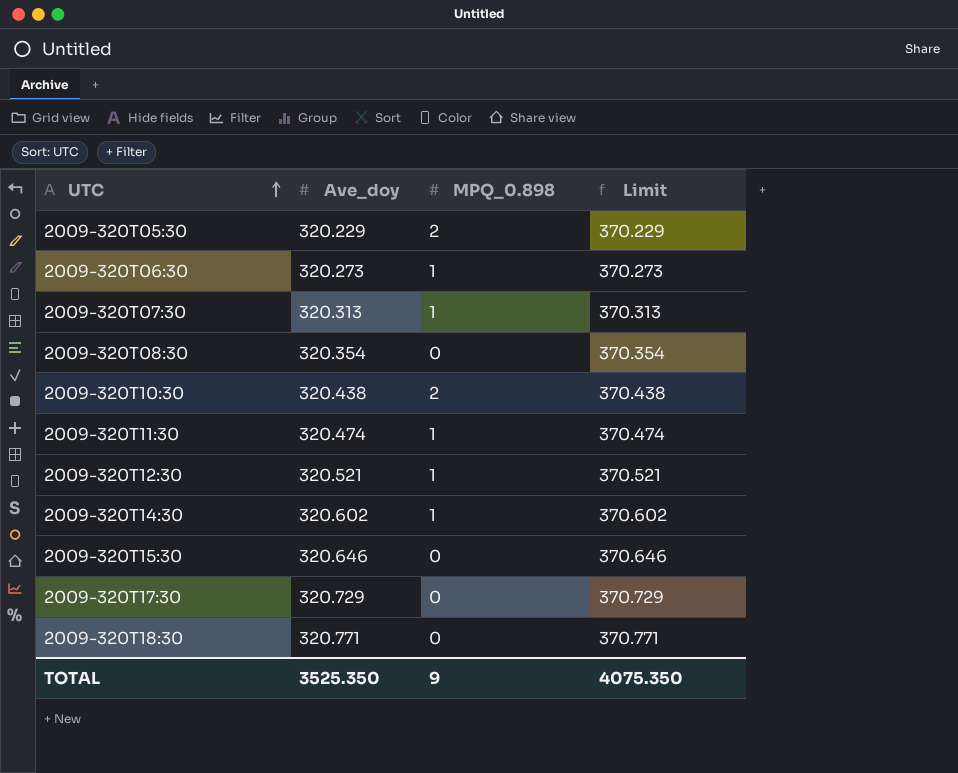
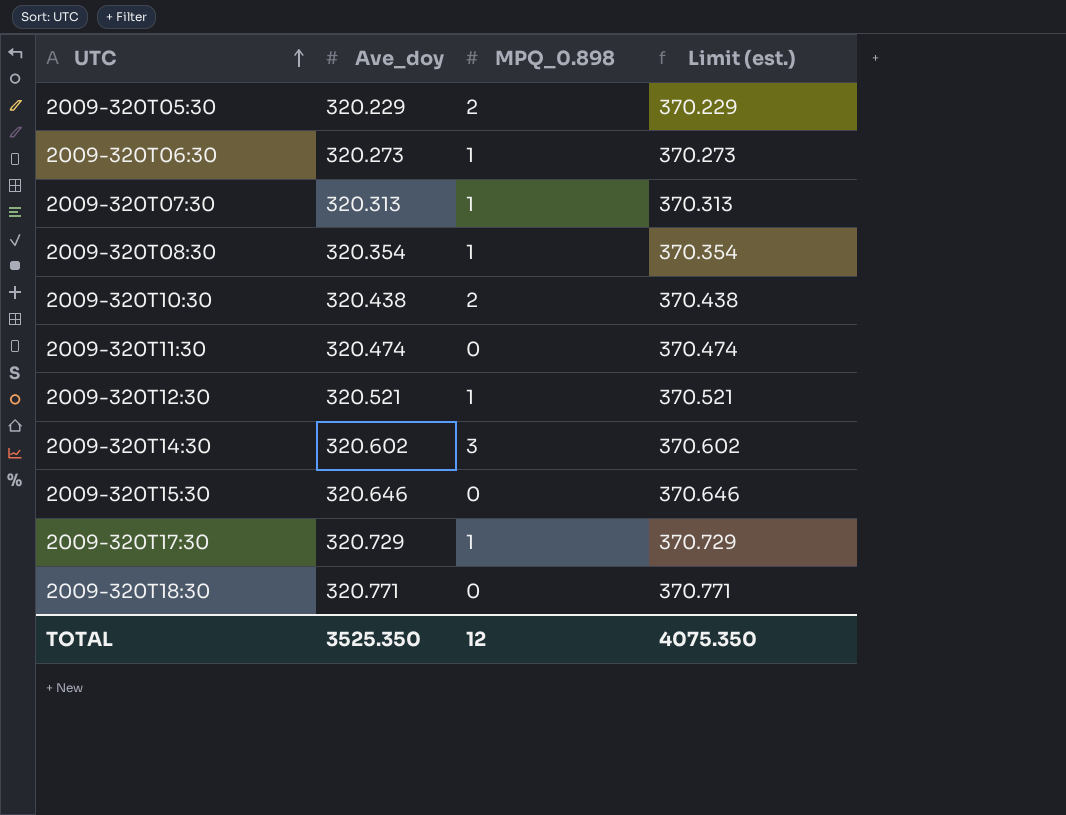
column name: Limit -> Limit (est.)
2009-320T08:30 | MPQ_0.898: 0 -> 1
2009-320T11:30 | MPQ_0.898: 1 -> 0
2009-320T14:30 | MPQ_0.898: 1 -> 3
2009-320T17:30 | MPQ_0.898: 0 -> 1
TOTAL | MPQ_0.898: 9 -> 12

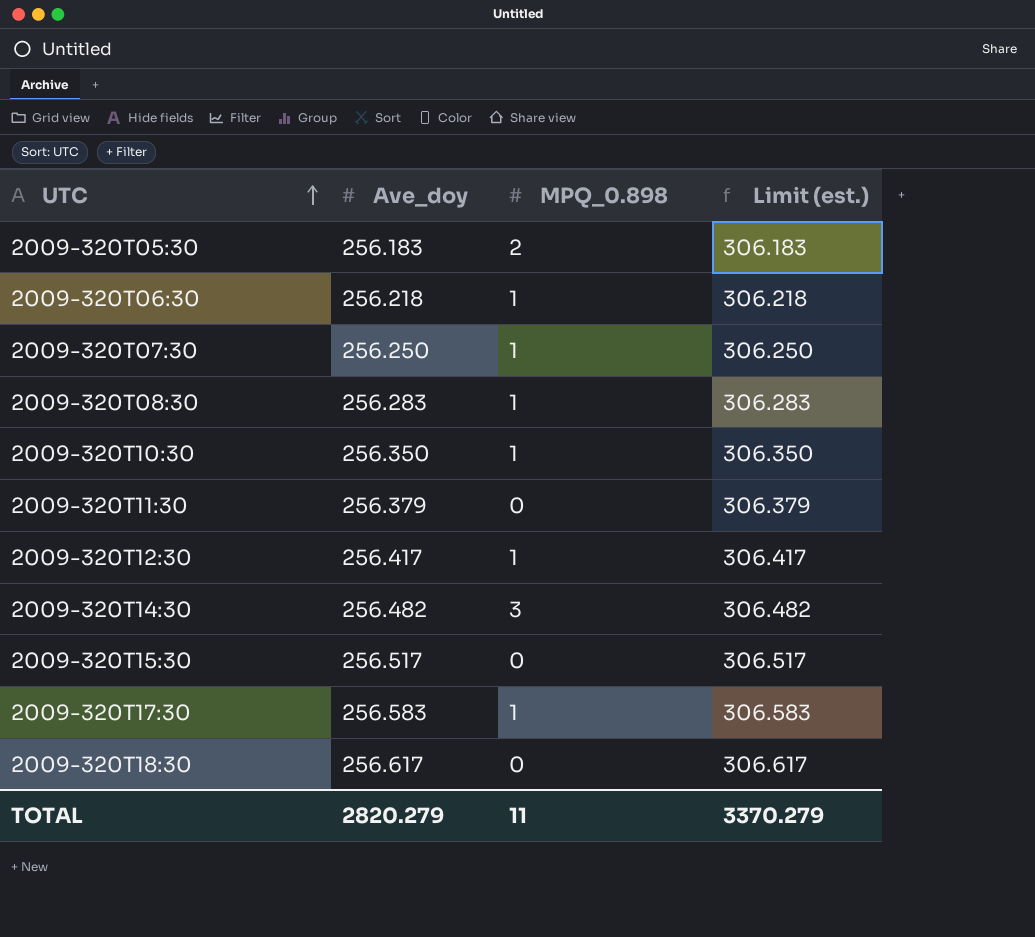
2009-320T05:30 | Ave_doy: 320.229 -> 256.183
2009-320T05:30 | Limit (est.): 370.229 -> 306.183
2009-320T06:30 | Ave_doy: 320.273 -> 256.218
2009-320T06:30 | Limit (est.): 370.273 -> 306.218
2009-320T07:30 | Ave_doy: 320.313 -> 256.250
2009-320T07:30 | Limit (est.): 370.313 -> 306.250
2009-320T08:30 | Ave_doy: 320.354 -> 256.283
2009-320T08:30 | Limit (est.): 370.354 -> 306.283
2009-320T10:30 | Ave_doy: 320.438 -> 256.350
2009-320T10:30 | MPQ_0.898: 2 -> 1
2009-320T10:30 | Limit (est.): 370.438 -> 306.350
2009-320T11:30 | Ave_doy: 320.474 -> 256.379
2009-320T11:30 | Limit (est.): 370.474 -> 306.379
2009-320T12:30 | Ave_doy: 320.521 -> 256.417
2009-320T12:30 | Limit (est.): 370.521 -> 306.417
2009-320T14:30 | Ave_doy: 320.602 -> 256.482
2009-320T14:30 | Limit (est.): 370.602 -> 306.482
2009-320T15:30 | Ave_doy: 320.646 -> 256.517
2009-320T15:30 | Limit (est.): 370.646 -> 306.517
2009-320T17:30 | Ave_doy: 320.729 -> 256.583
2009-320T17:30 | Limit (est.): 370.729 -> 306.583
2009-320T18:30 | Ave_doy: 320.771 -> 256.617
2009-320T18:30 | Limit (est.): 370.771 -> 306.617
TOTAL | Ave_doy: 3525.350 -> 2820.279
TOTAL | MPQ_0.898: 12 -> 11
TOTAL | Limit (est.): 4075.350 -> 3370.279

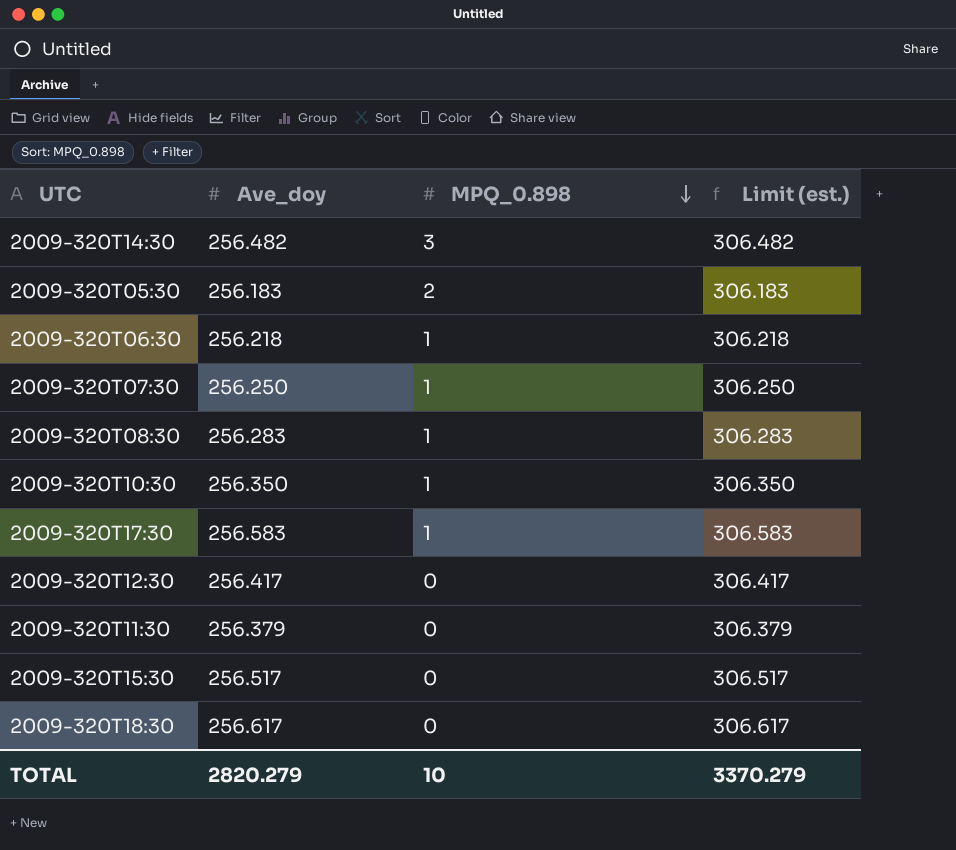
row order: UTC ascending -> MPQ_0.898 descending
2009-320T12:30 | MPQ_0.898: 1 -> 0
TOTAL | MPQ_0.898: 11 -> 10

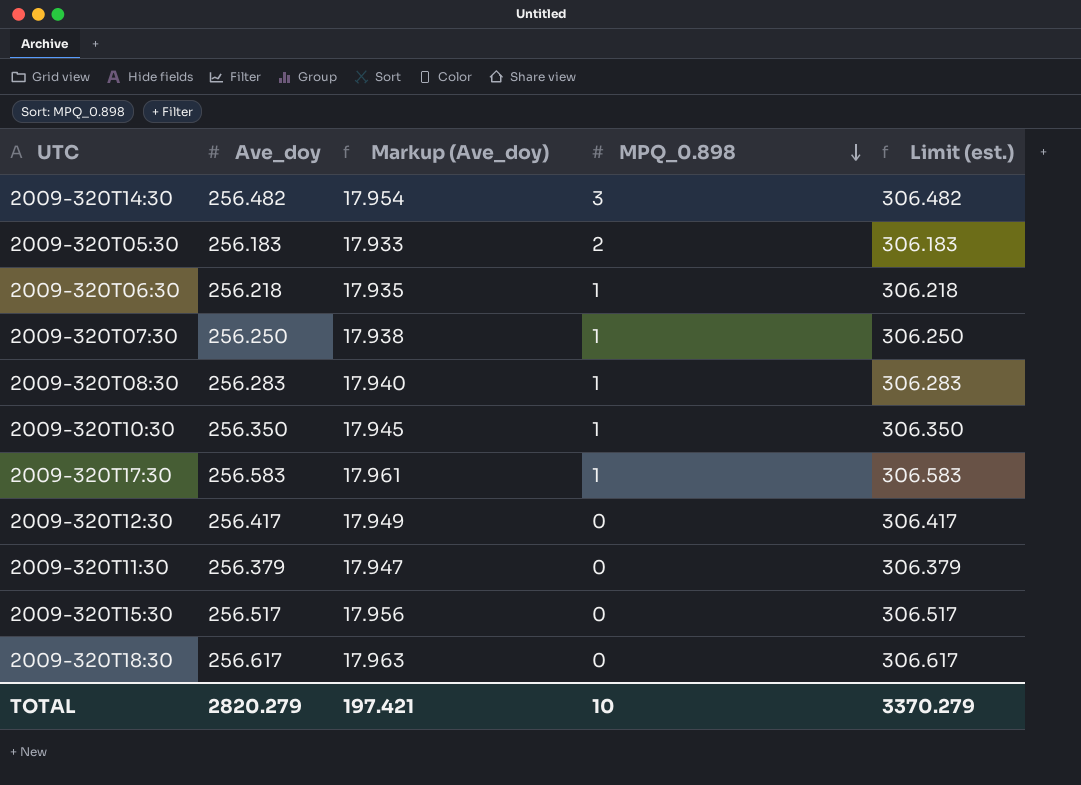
column Markup (Ave_doy) | formula: none -> [Ave_doy] * 0.07

